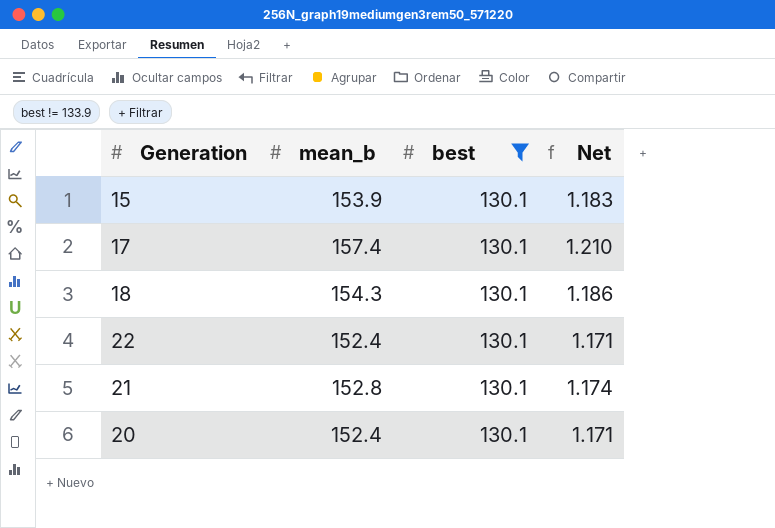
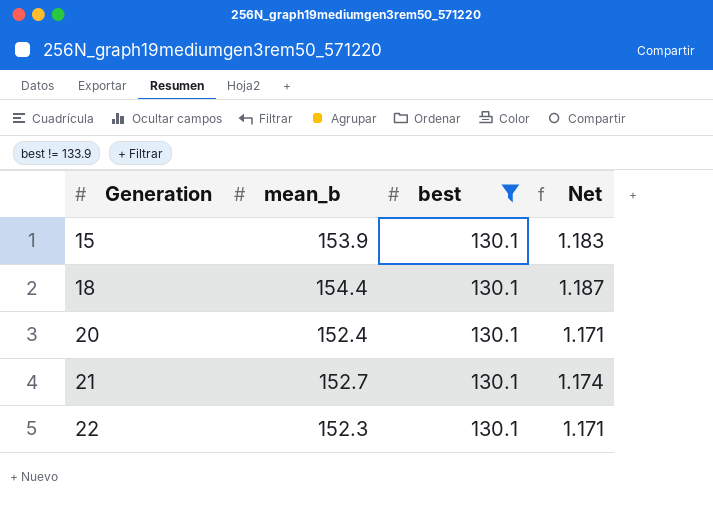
row order: none -> Generation ascending
row 17: 157.4 | 130.1 | 1.210 -> none
18 | mean_b: 154.3 -> 154.4
18 | Net: 1.186 -> 1.187
21 | mean_b: 152.8 -> 152.7
22 | mean_b: 152.4 -> 152.3

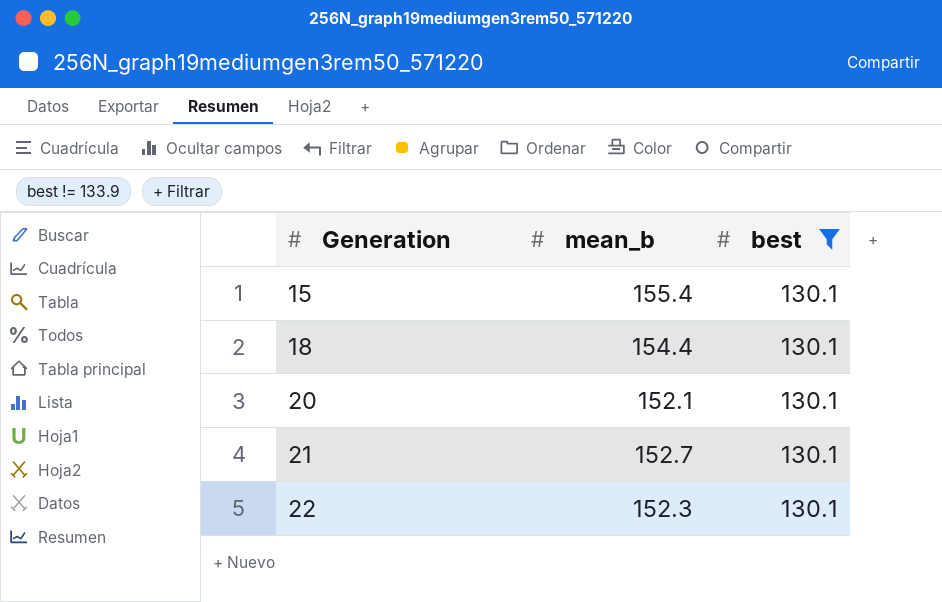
column Net | formula: [mean_b] / [best] -> none
15 | mean_b: 153.9 -> 155.4
20 | mean_b: 152.4 -> 152.1

